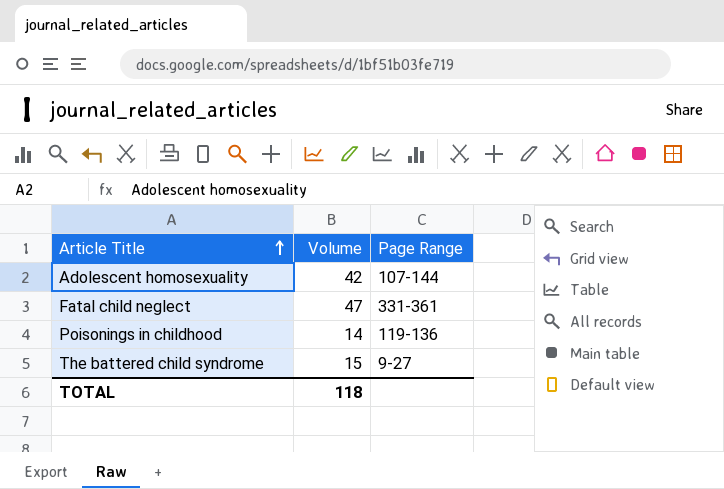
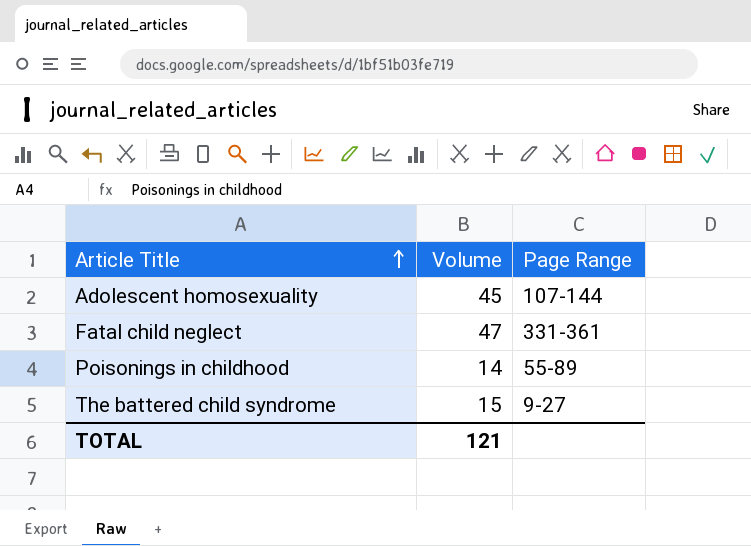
Adolescent homosexuality | Volume: 42 -> 45
Poisonings in childhood | Page Range: 119-136 -> 55-89
TOTAL | Volume: 118 -> 121

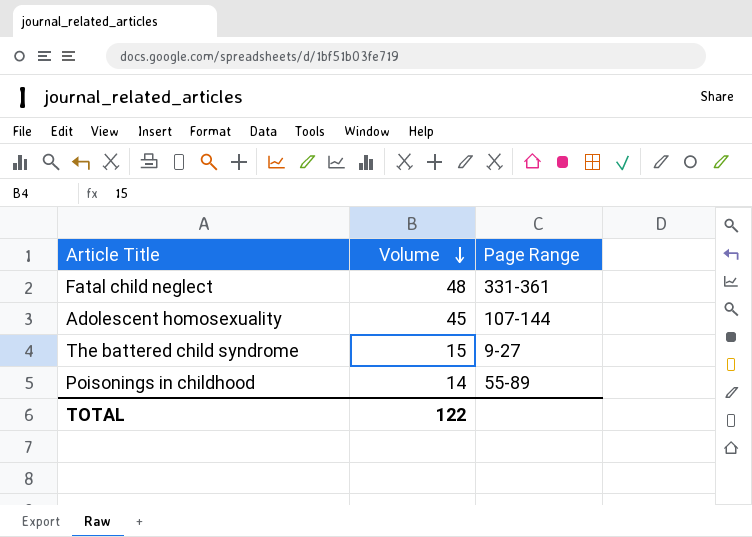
row order: Article Title ascending -> Volume descending
Fatal child neglect | Volume: 47 -> 48
TOTAL | Volume: 121 -> 122

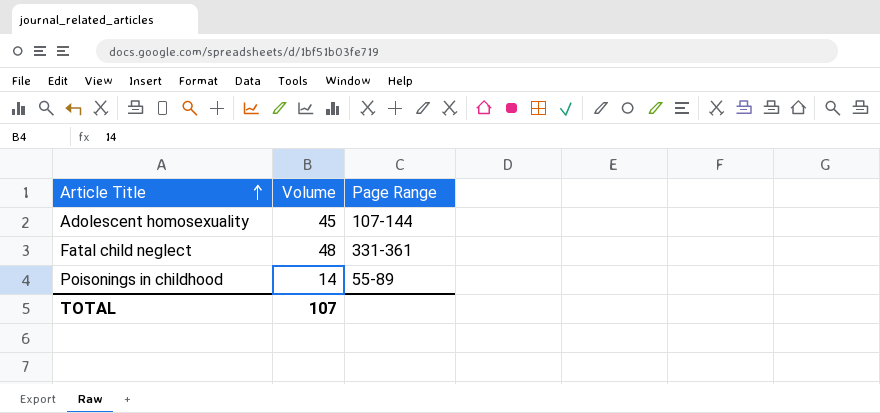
row order: Volume descending -> Article Title ascending
row The battered child syndrome: 15 | 9-27 -> none
TOTAL | Volume: 122 -> 107

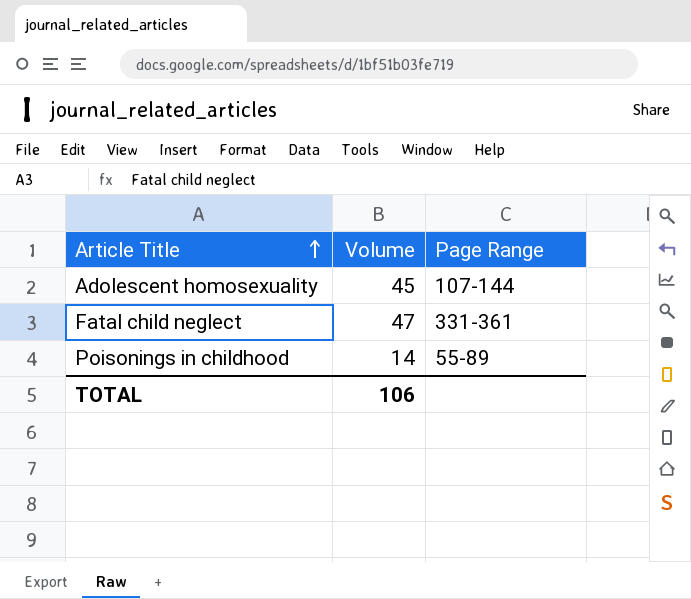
Fatal child neglect | Volume: 48 -> 47
TOTAL | Volume: 107 -> 106

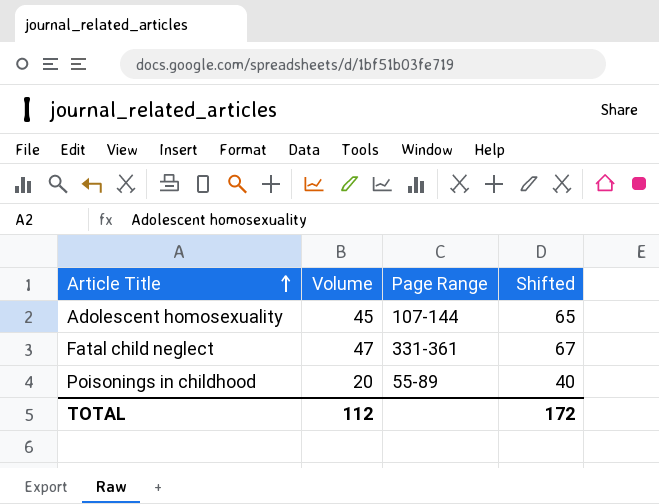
column Shifted | formula: none -> [Volume] + 20
Poisonings in childhood | Volume: 14 -> 20
TOTAL | Volume: 106 -> 112

